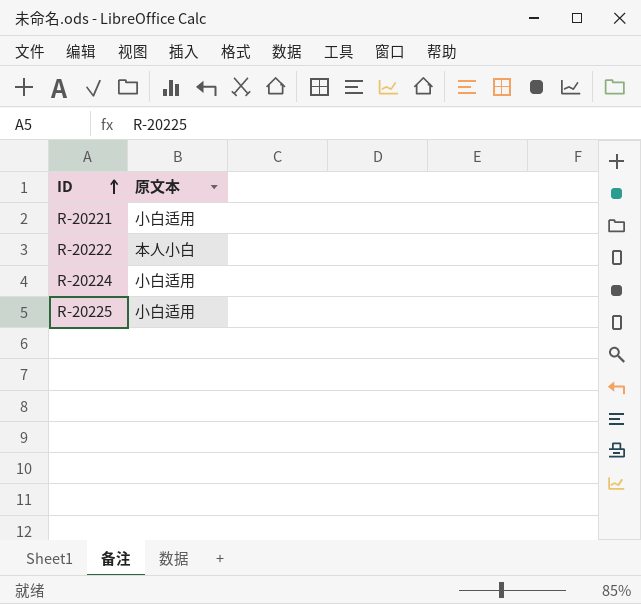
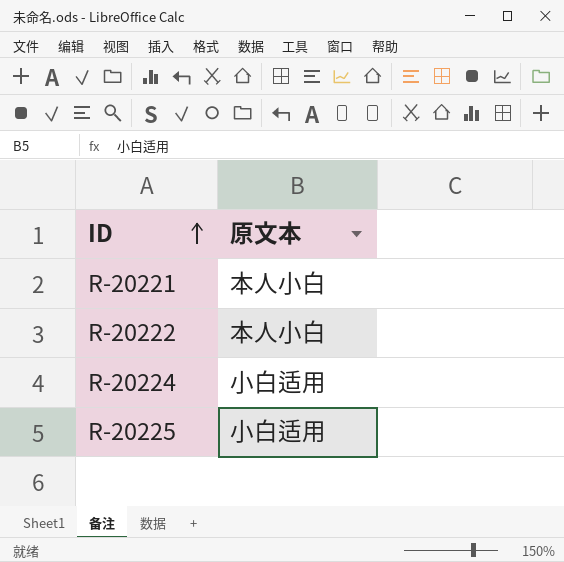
R-20221 | 原文本: 小白适用 -> 本人小白

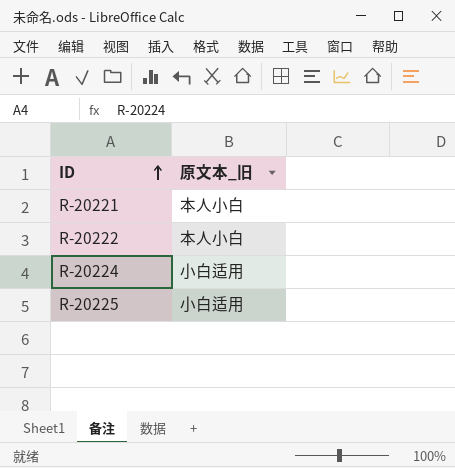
column name: 原文本 -> 原文本_旧

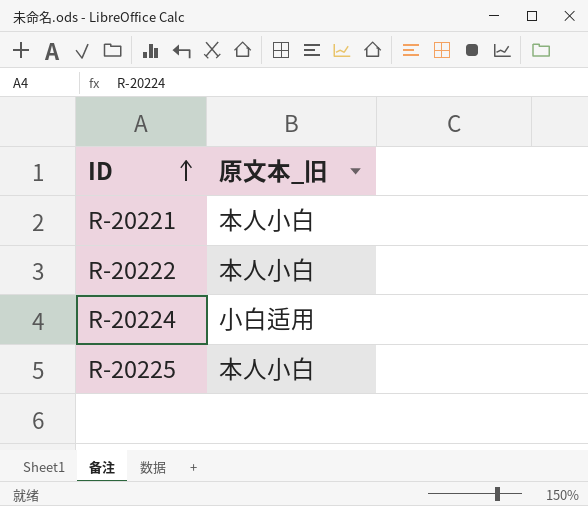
R-20225 | 原文本_旧: 小白适用 -> 本人小白

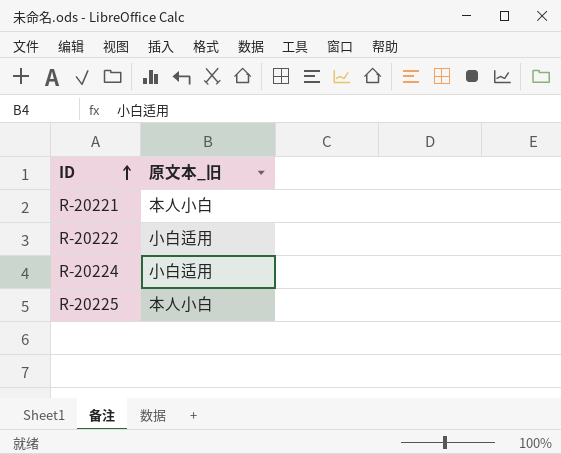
R-20222 | 原文本_旧: 本人小白 -> 小白适用

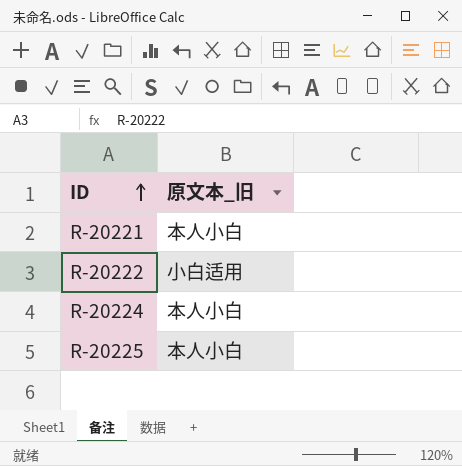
R-20224 | 原文本_旧: 小白适用 -> 本人小白

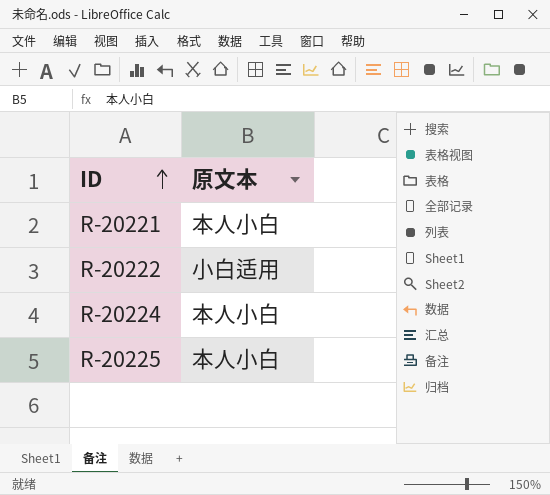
column name: 原文本_旧 -> 原文本

